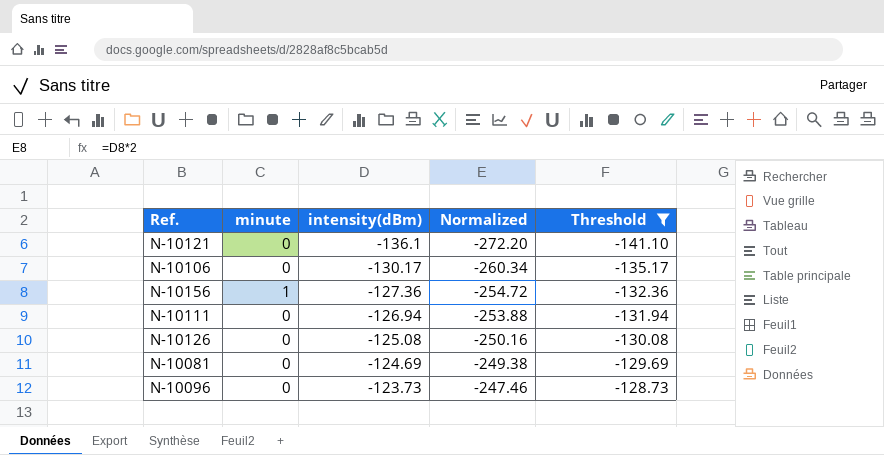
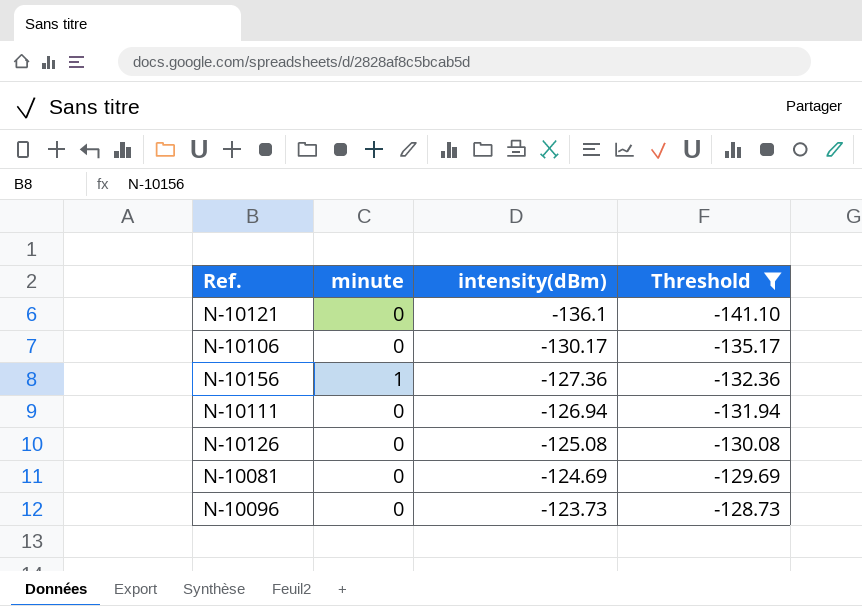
column Normalized | formula: [intensity(dBm)] * 2 -> none

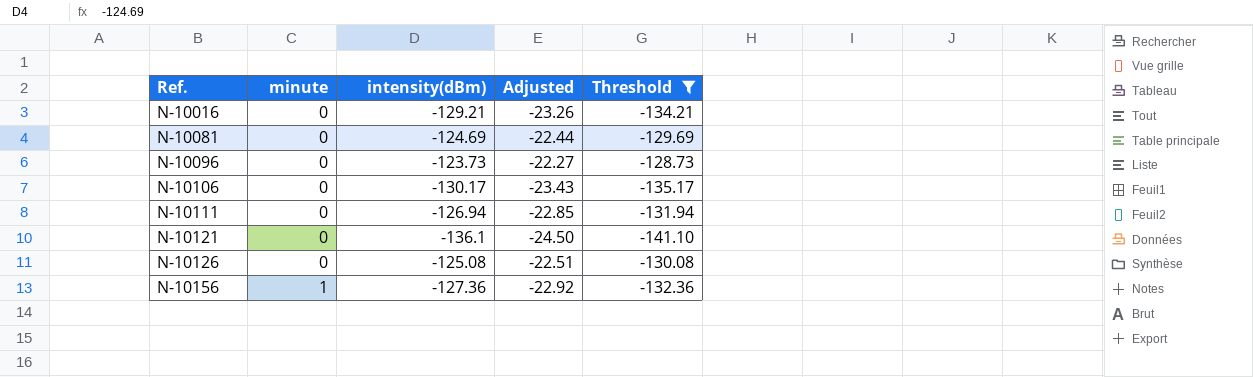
row order: intensity(dBm) ascending -> Ref. ascending
column Adjusted | formula: none -> [intensity(dBm)] * 0.18
row N-10016: none -> 0 | -129.21 | -23.26 | -134.21

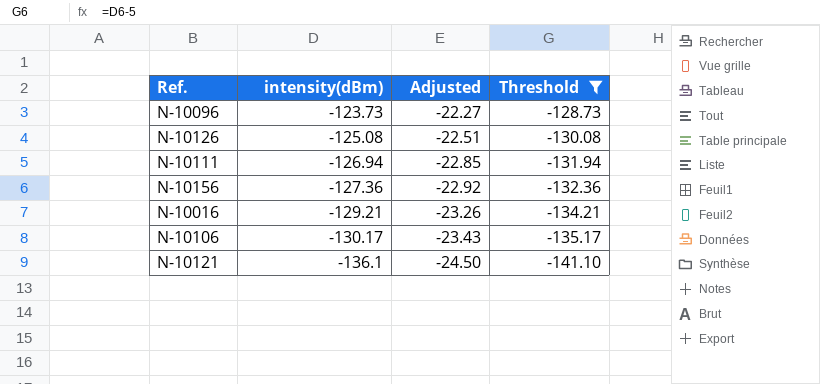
row order: Ref. ascending -> intensity(dBm) descending
column minute | position: 2 -> none
row N-10081: 0 | -124.69 | -22.44 | -129.69 -> none

